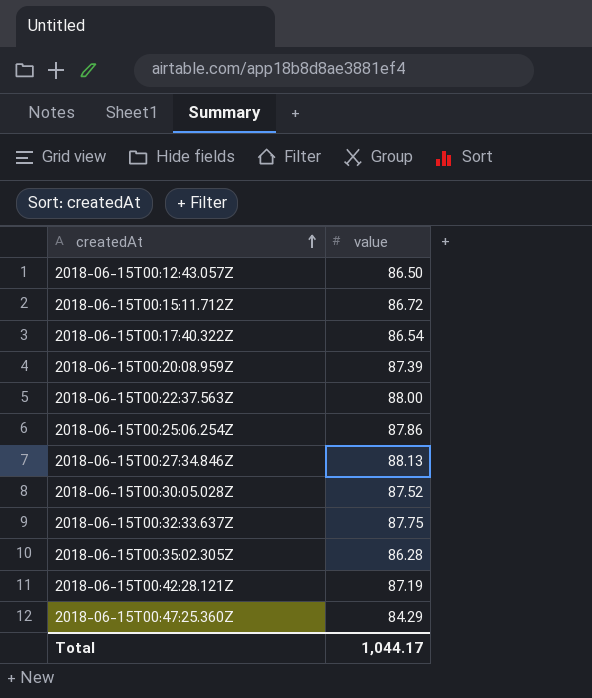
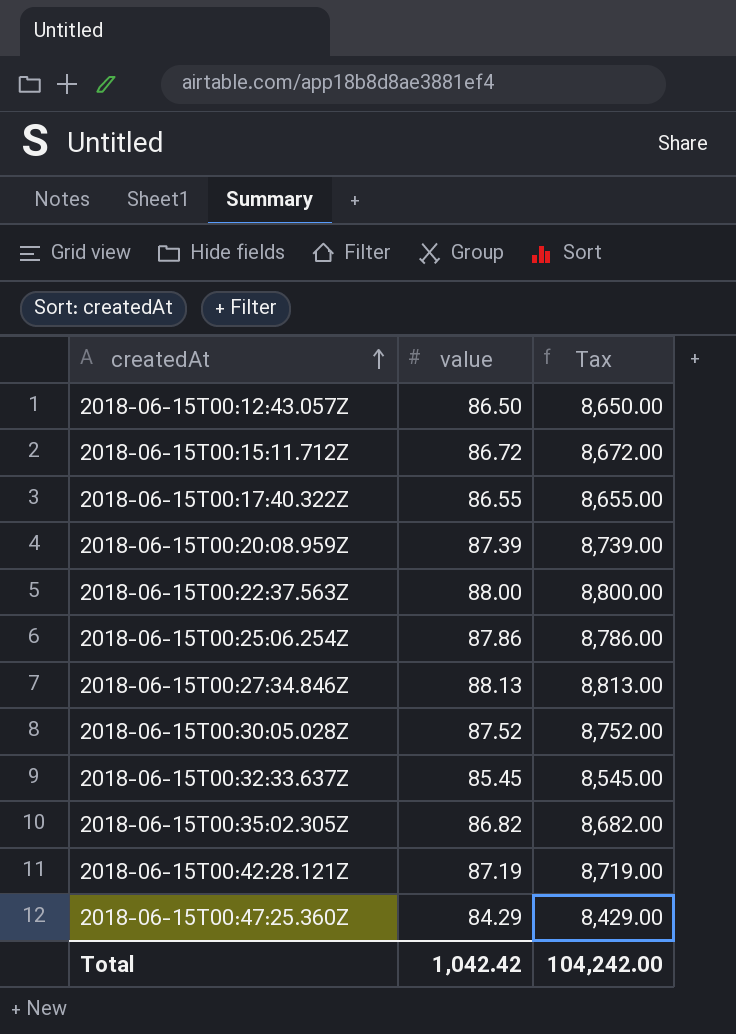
column Tax | formula: none -> [value] * 100
2018-06-15T00:17:40.322Z | value: 86.54 -> 86.55
2018-06-15T00:32:33.637Z | value: 87.75 -> 85.45
2018-06-15T00:35:02.305Z | value: 86.28 -> 86.82
Total | value: 1,044.17 -> 1,042.42

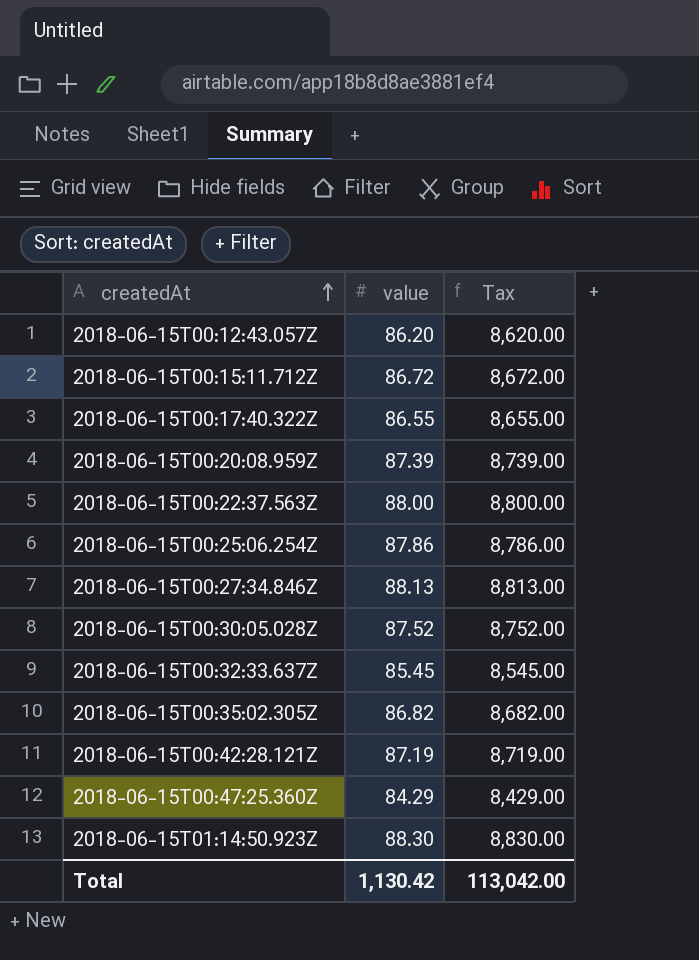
2018-06-15T00:12:43.057Z | value: 86.50 -> 86.20
2018-06-15T00:12:43.057Z | Tax: 8,650.00 -> 8,620.00
row 2018-06-15T01:14:50.923Z: none -> 88.30 | 8,830.00
Total | value: 1,042.42 -> 1,130.42
Total | Tax: 104,242.00 -> 113,042.00

